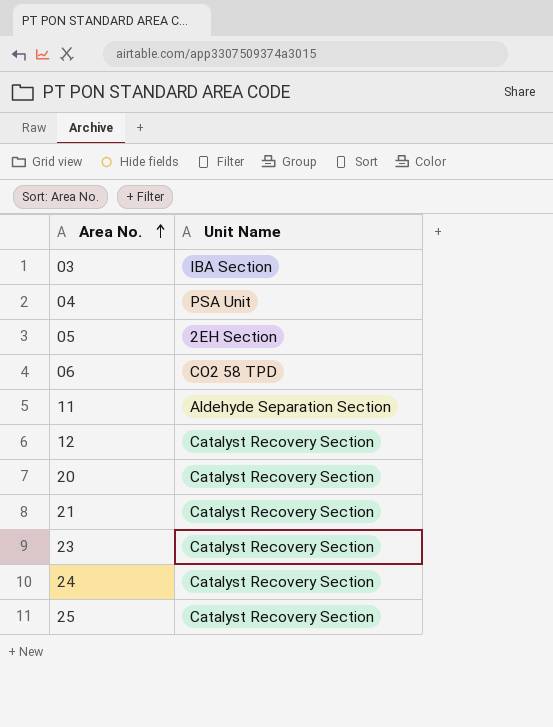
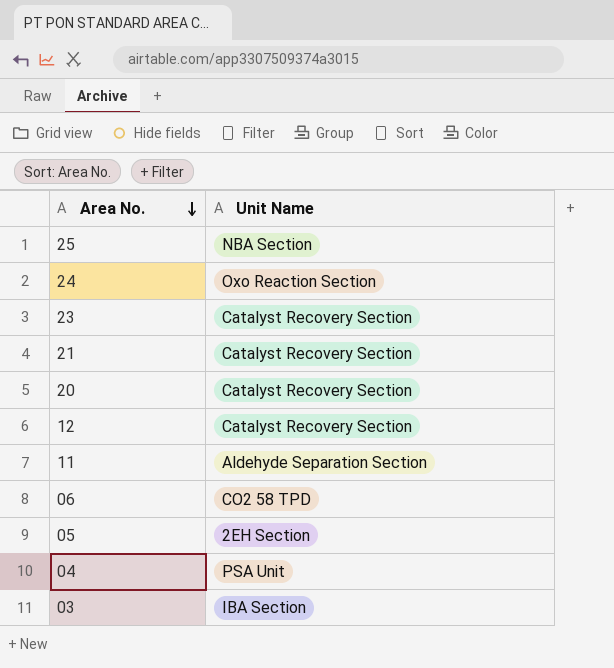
row order: Area No. ascending -> Area No. descending
25 | Unit Name: Catalyst Recovery Section -> NBA Section
24 | Unit Name: Catalyst Recovery Section -> Oxo Reaction Section

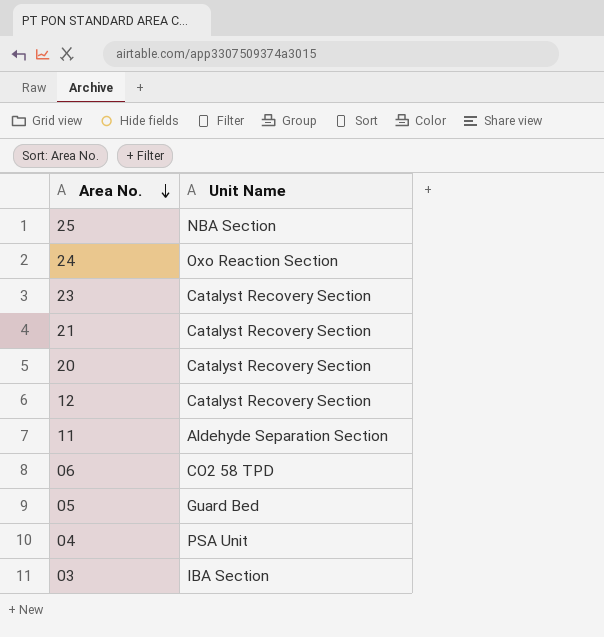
05 | Unit Name: 2EH Section -> Guard Bed

